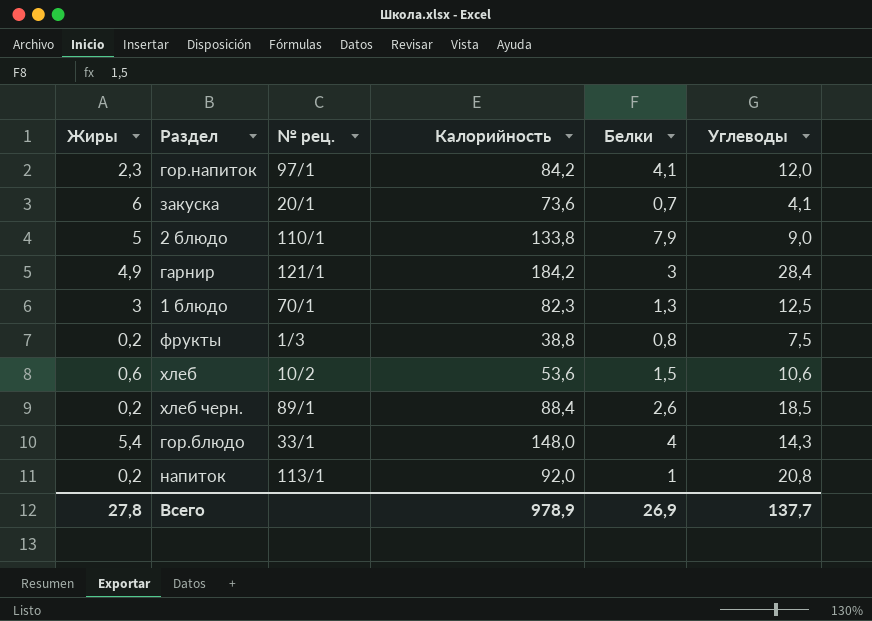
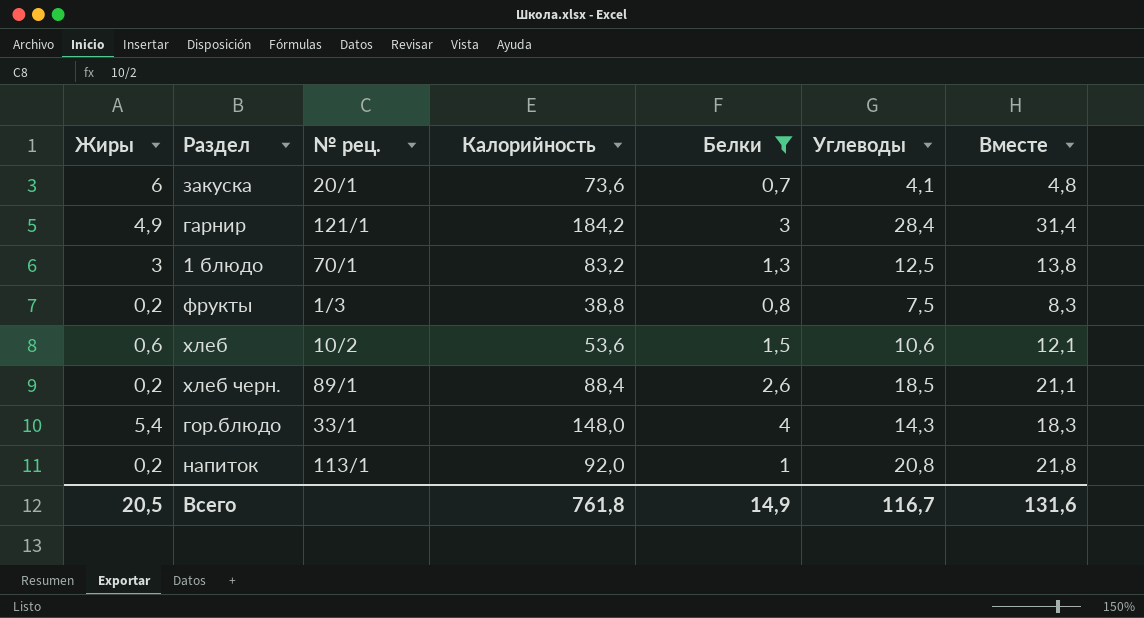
filter: none -> Белки <= 4
column Вместе | formula: none -> [Белки] + [Углеводы]
1 блюдо | Калорийность: 82,3 -> 83,2
Всего | Жиры: 27,8 -> 20,5
Всего | Калорийность: 978,9 -> 761,8
Всего | Белки: 26,9 -> 14,9
Всего | Углеводы: 137,7 -> 116,7

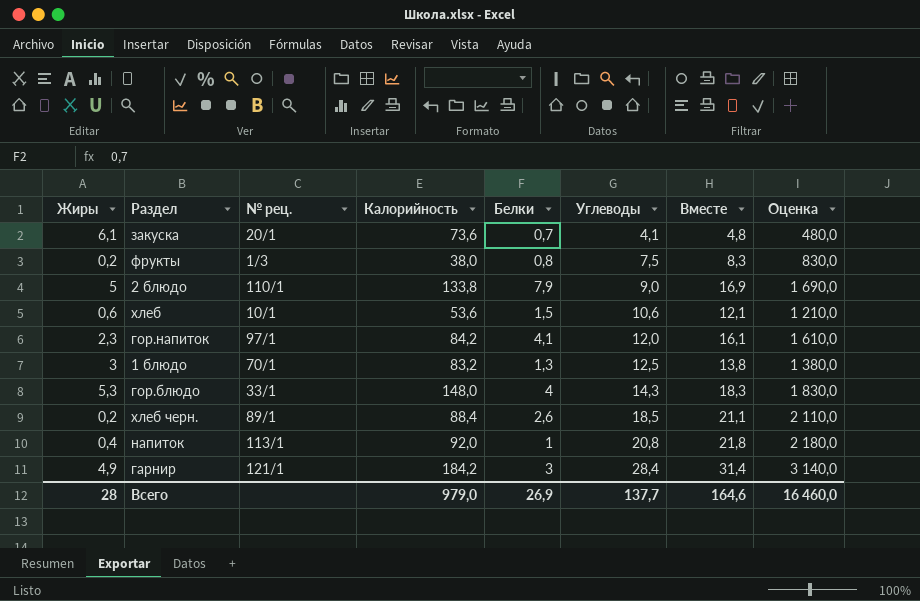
filter: Белки <= 4 -> none
row order: none -> Углеводы ascending
column Оценка | formula: none -> [Вместе] * 100
закуска | Жиры: 6 -> 6,1
фрукты | Калорийность: 38,8 -> 38,0
хлеб | № рец.: 10/2 -> 10/1
гор.блюдо | Жиры: 5,4 -> 5,3
напиток | Жиры: 0,2 -> 0,4
Всего | Жиры: 20,5 -> 28
Всего | Калорийность: 761,8 -> 979,0
Всего | Белки: 14,9 -> 26,9
Всего | Углеводы: 116,7 -> 137,7
Всего | Вместе: 131,6 -> 164,6

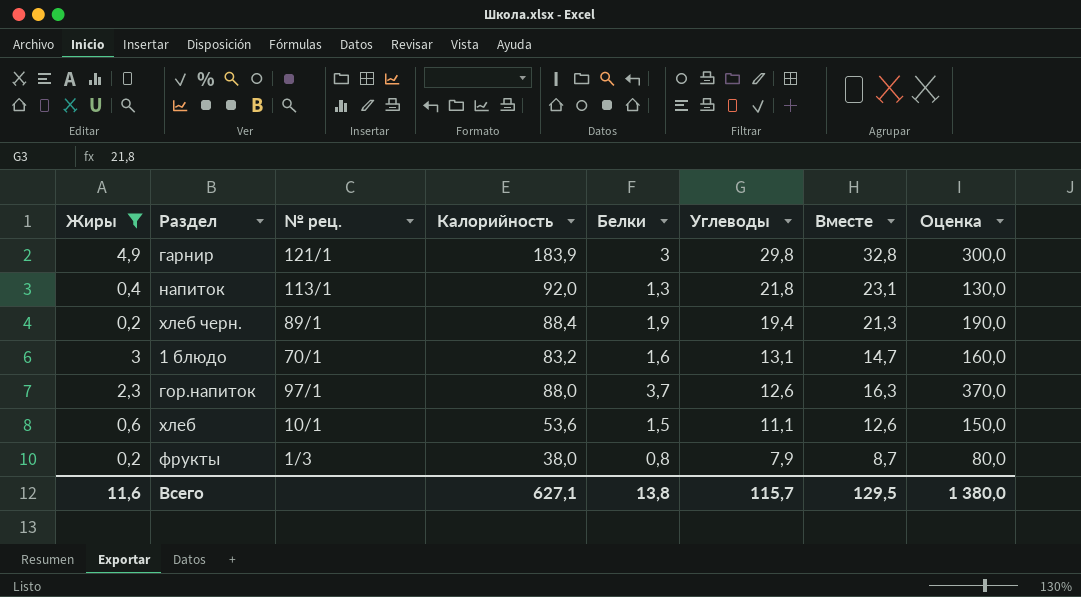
filter: none -> Жиры <= 4,9
row order: Углеводы ascending -> Углеводы descending
column Оценка | formula: [Вместе] * 100 -> [Белки] * 100
гарнир | Калорийность: 184,2 -> 183,9
гарнир | Углеводы: 28,4 -> 29,8
гарнир | Вместе: 31,4 -> 32,8
напиток | Белки: 1 -> 1,3
напиток | Углеводы: 20,8 -> 21,8
напиток | Вместе: 21,8 -> 23,1
хлеб черн. | Белки: 2,6 -> 1,9
хлеб черн. | Углеводы: 18,5 -> 19,4
хлеб черн. | Вместе: 21,1 -> 21,3
1 блюдо | Белки: 1,3 -> 1,6
1 блюдо | Углеводы: 12,5 -> 13,1
1 блюдо | Вместе: 13,8 -> 14,7
гор.напиток | Калорийность: 84,2 -> 88,0
гор.напиток | Белки: 4,1 -> 3,7
гор.напиток | Углеводы: 12,0 -> 12,6
гор.напиток | Вместе: 16,1 -> 16,3
хлеб | Углеводы: 10,6 -> 11,1
хлеб | Вместе: 12,1 -> 12,6
фрукты | Углеводы: 7,5 -> 7,9
фрукты | Вместе: 8,3 -> 8,7
Всего | Жиры: 28 -> 11,6
Всего | Калорийность: 979,0 -> 627,1
Всего | Белки: 26,9 -> 13,8
Всего | Углеводы: 137,7 -> 115,7
Всего | Вместе: 164,6 -> 129,5
Всего | Оценка: 16 460,0 -> 1 380,0

